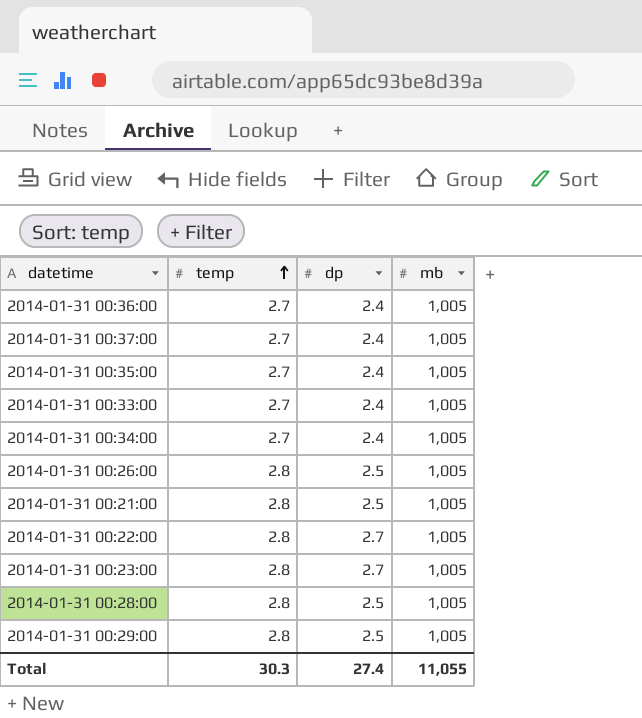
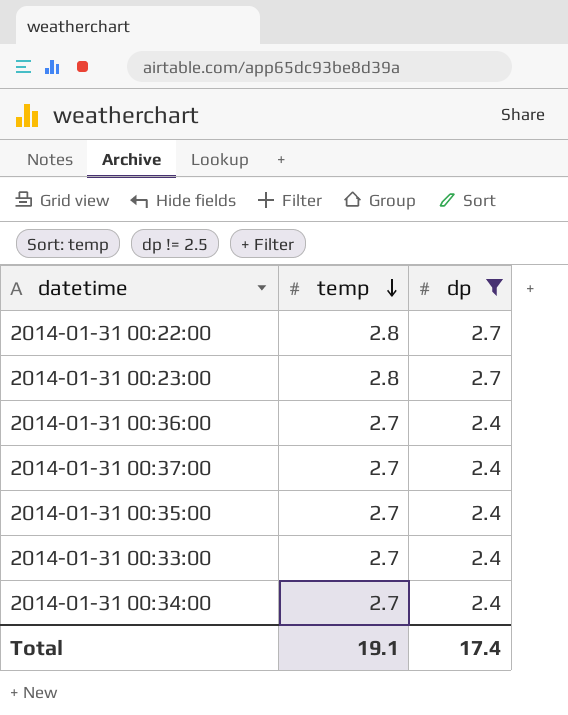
filter: none -> dp != 2.5
row order: temp ascending -> temp descending
column mb | position: 4 -> none
Total | temp: 30.3 -> 19.1
Total | dp: 27.4 -> 17.4

